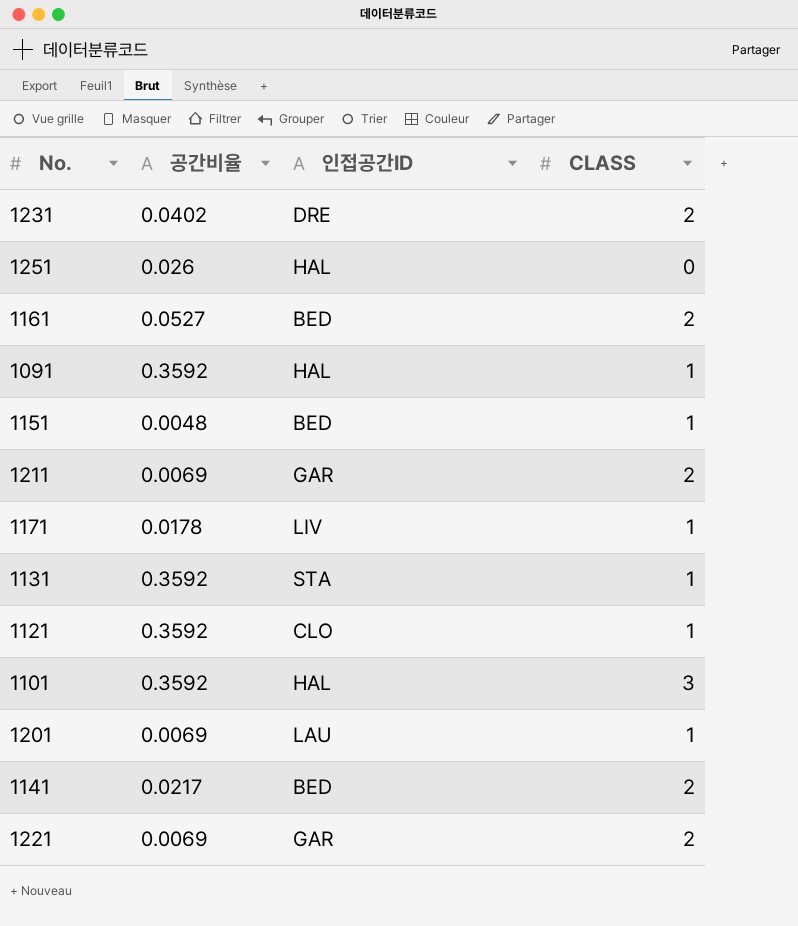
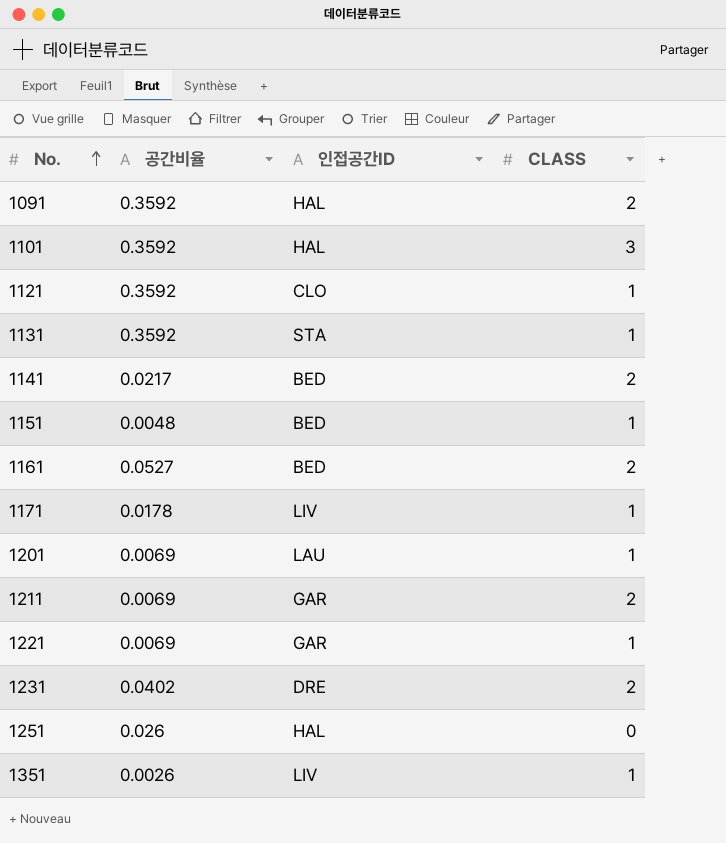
row order: none -> No. ascending
1091 | CLASS: 1 -> 2
1221 | CLASS: 2 -> 1
row 1351: none -> 0.0026 | LIV | 1

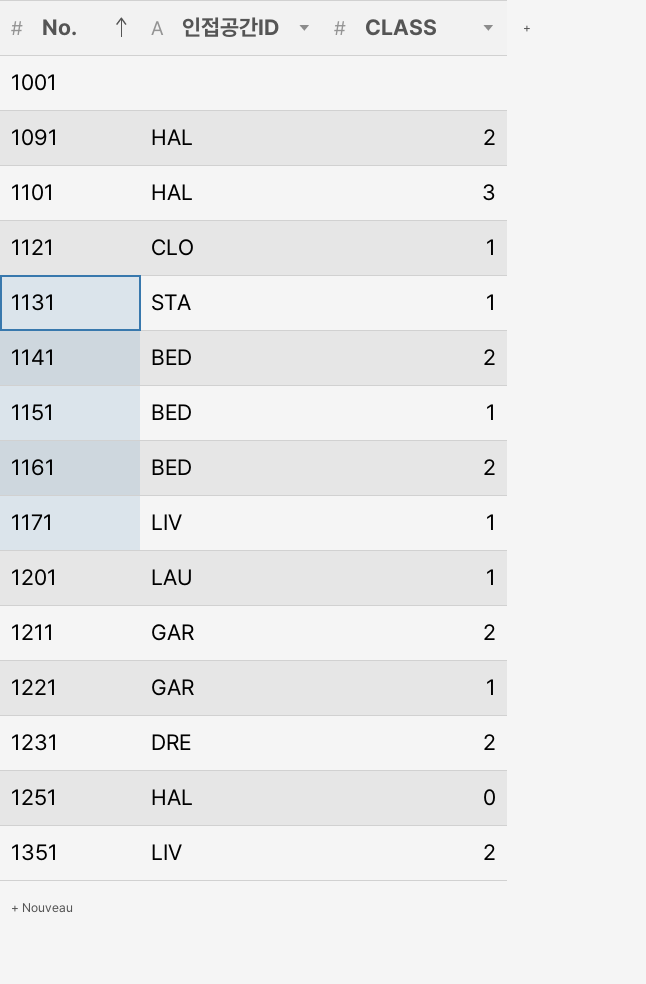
column 공간비율 | position: 2 -> none
row 1001: none -> none | none
1351 | CLASS: 1 -> 2

